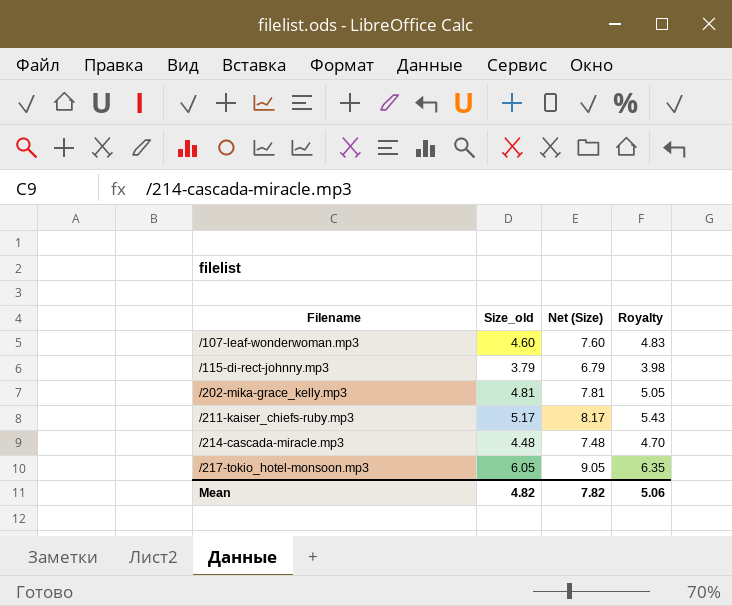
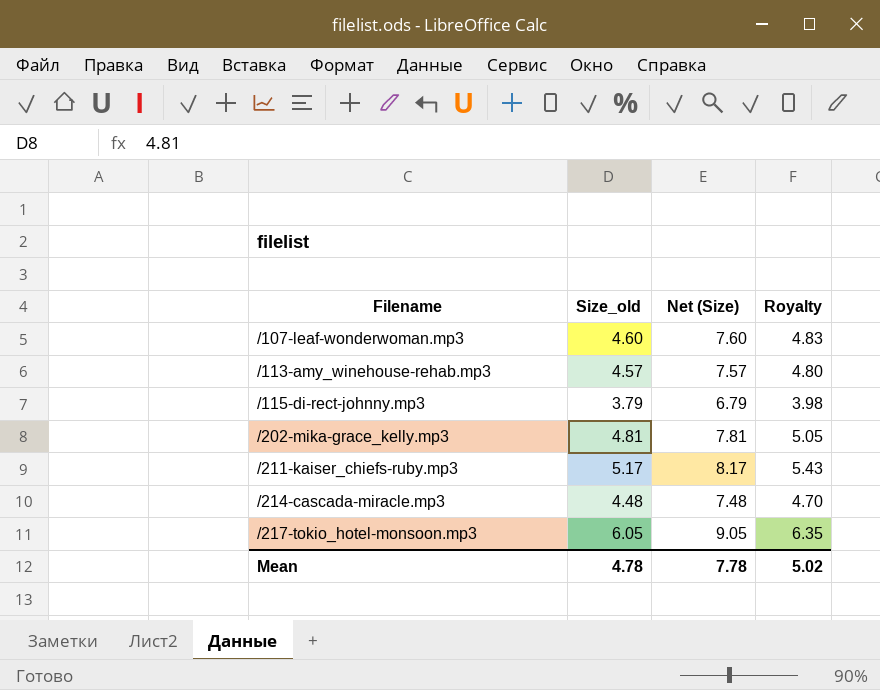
row /113-amy_winehouse-rehab.mp3: none -> 4.57 | 7.57 | 4.80
Mean | Size_old: 4.82 -> 4.78
Mean | Net (Size): 7.82 -> 7.78
Mean | Royalty: 5.06 -> 5.02

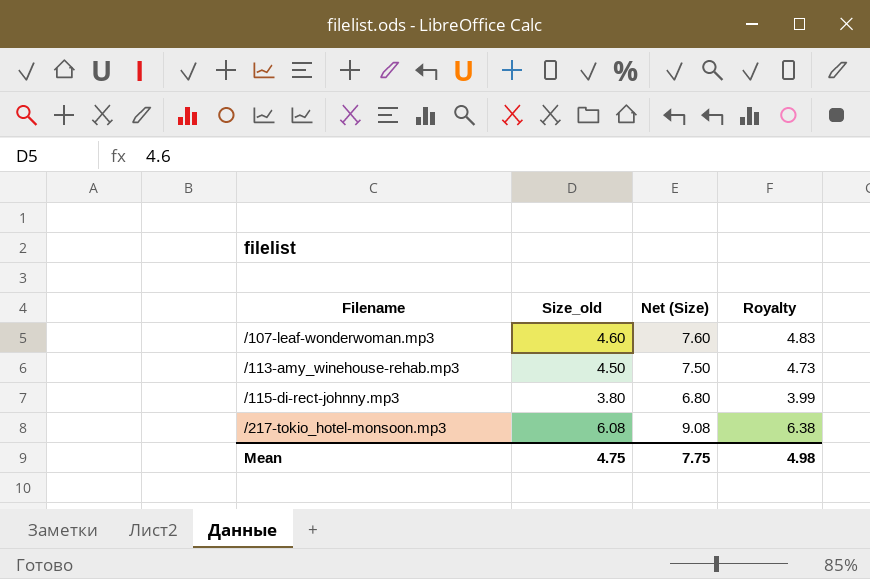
row /202-mika-grace_kelly.mp3: 4.81 | 7.81 | 5.05 -> none
row /211-kaiser_chiefs-ruby.mp3: 5.17 | 8.17 | 5.43 -> none
row /214-cascada-miracle.mp3: 4.48 | 7.48 | 4.70 -> none
/113-amy_winehouse-rehab.mp3 | Size_old: 4.57 -> 4.50
/113-amy_winehouse-rehab.mp3 | Net (Size): 7.57 -> 7.50
/113-amy_winehouse-rehab.mp3 | Royalty: 4.80 -> 4.73
/115-di-rect-johnny.mp3 | Size_old: 3.79 -> 3.80
/115-di-rect-johnny.mp3 | Net (Size): 6.79 -> 6.80
/115-di-rect-johnny.mp3 | Royalty: 3.98 -> 3.99
/217-tokio_hotel-monsoon.mp3 | Size_old: 6.05 -> 6.08
/217-tokio_hotel-monsoon.mp3 | Net (Size): 9.05 -> 9.08
/217-tokio_hotel-monsoon.mp3 | Royalty: 6.35 -> 6.38
Mean | Size_old: 4.78 -> 4.75
Mean | Net (Size): 7.78 -> 7.75
Mean | Royalty: 5.02 -> 4.98

